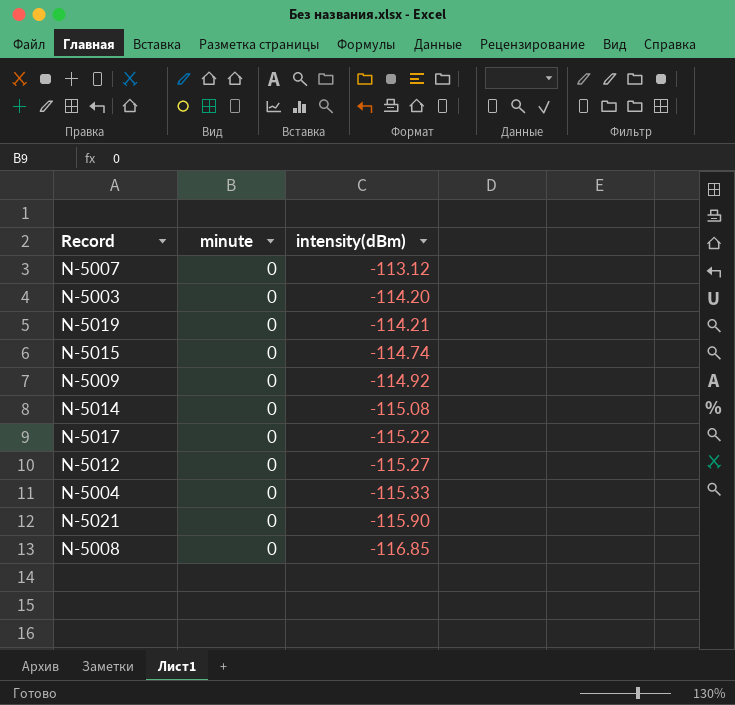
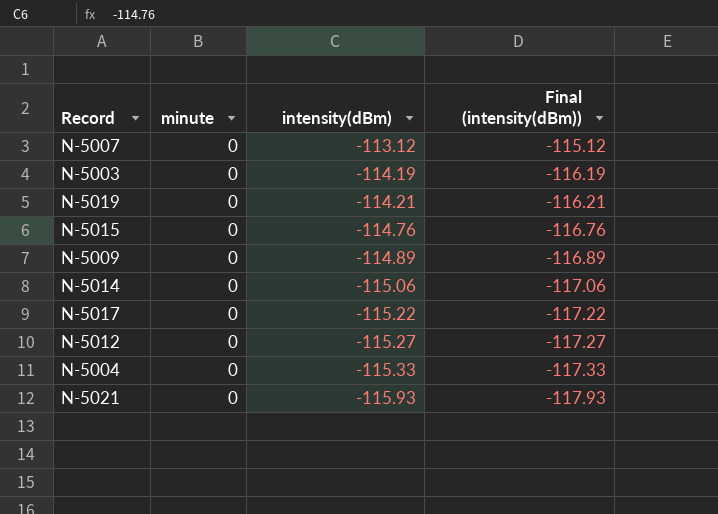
column Final (intensity(dBm)) | formula: none -> [intensity(dBm)] - 2
row N-5008: 0 | -116.85 -> none
N-5003 | intensity(dBm): -114.20 -> -114.19
N-5015 | intensity(dBm): -114.74 -> -114.76
N-5009 | intensity(dBm): -114.92 -> -114.89
N-5014 | intensity(dBm): -115.08 -> -115.06
N-5021 | intensity(dBm): -115.90 -> -115.93

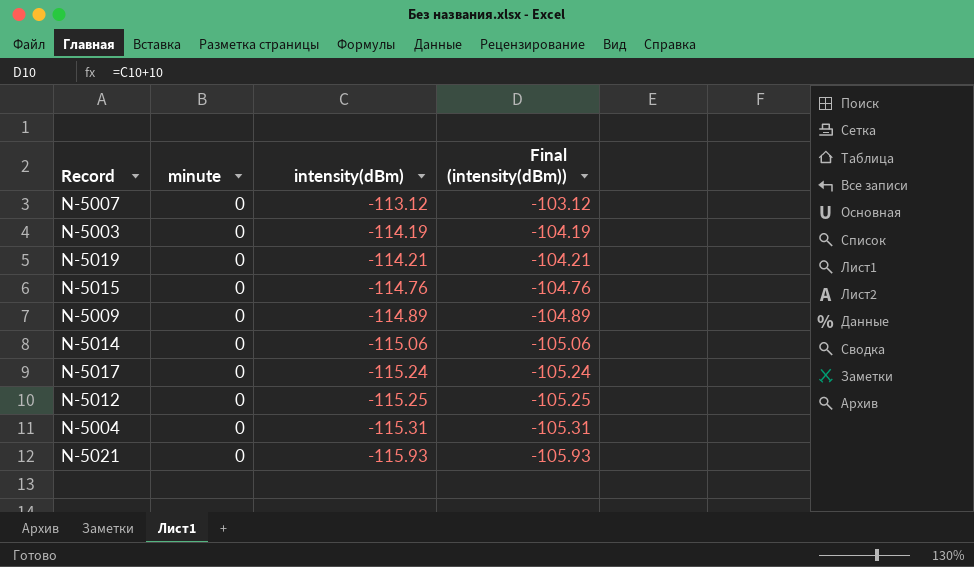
column Final (intensity(dBm)) | formula: [intensity(dBm)] - 2 -> [intensity(dBm)] + 10
N-5017 | intensity(dBm): -115.22 -> -115.24
N-5012 | intensity(dBm): -115.27 -> -115.25
N-5004 | intensity(dBm): -115.33 -> -115.31

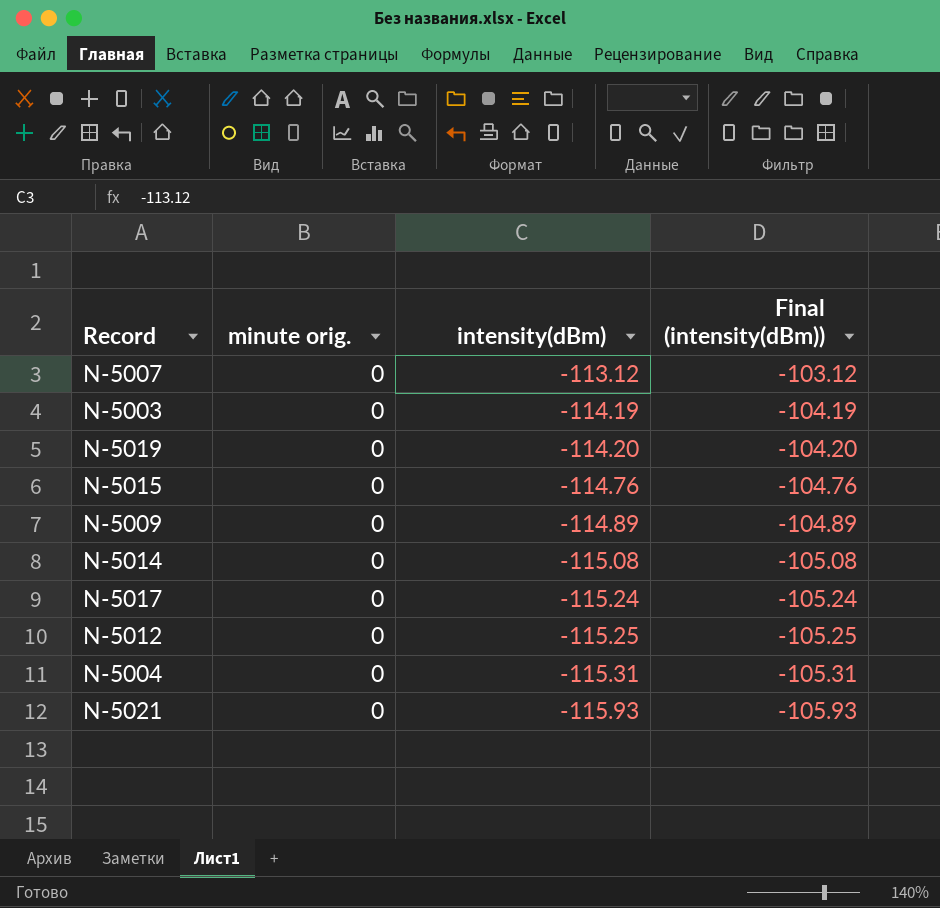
column name: minute -> minute orig.
N-5019 | intensity(dBm): -114.21 -> -114.20
N-5019 | Final (intensity(dBm)): -104.21 -> -104.20
N-5014 | intensity(dBm): -115.06 -> -115.08
N-5014 | Final (intensity(dBm)): -105.06 -> -105.08

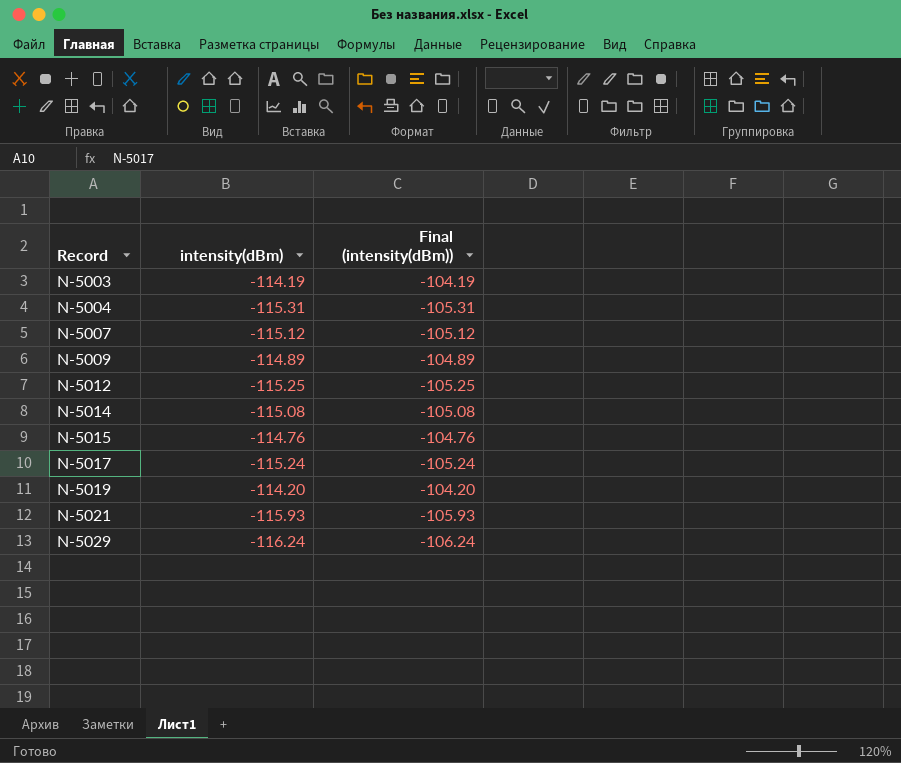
row order: intensity(dBm) descending -> Record ascending
column minute orig. | position: 2 -> none
N-5007 | intensity(dBm): -113.12 -> -115.12
N-5007 | Final (intensity(dBm)): -103.12 -> -105.12
row N-5029: none -> -116.24 | -106.24

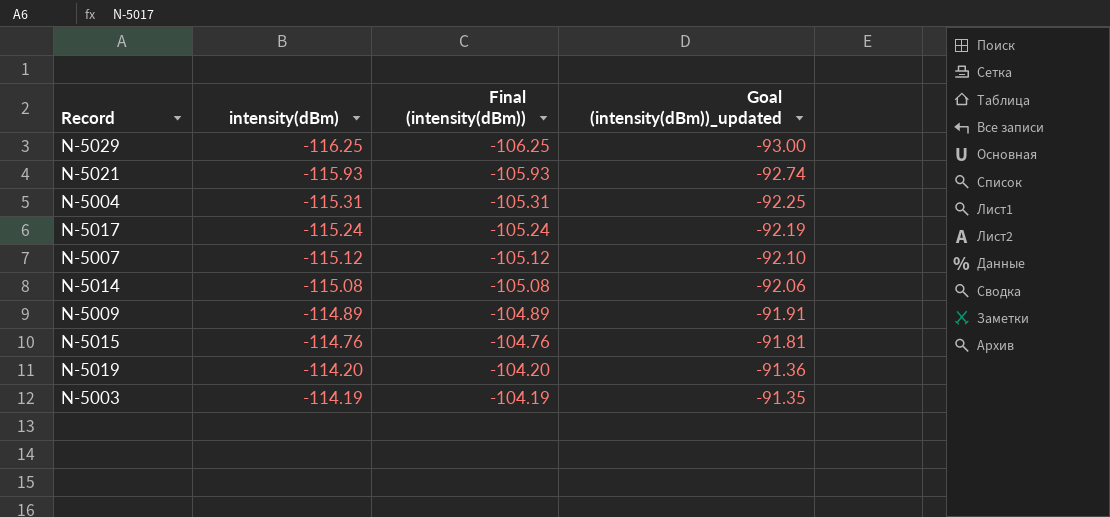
row order: Record ascending -> intensity(dBm) ascending
column Goal (intensity(dBm))_updated | formula: none -> [intensity(dBm)] * 0.8
row N-5012: -115.25 | -105.25 -> none
N-5029 | intensity(dBm): -116.24 -> -116.25
N-5029 | Final (intensity(dBm)): -106.24 -> -106.25

